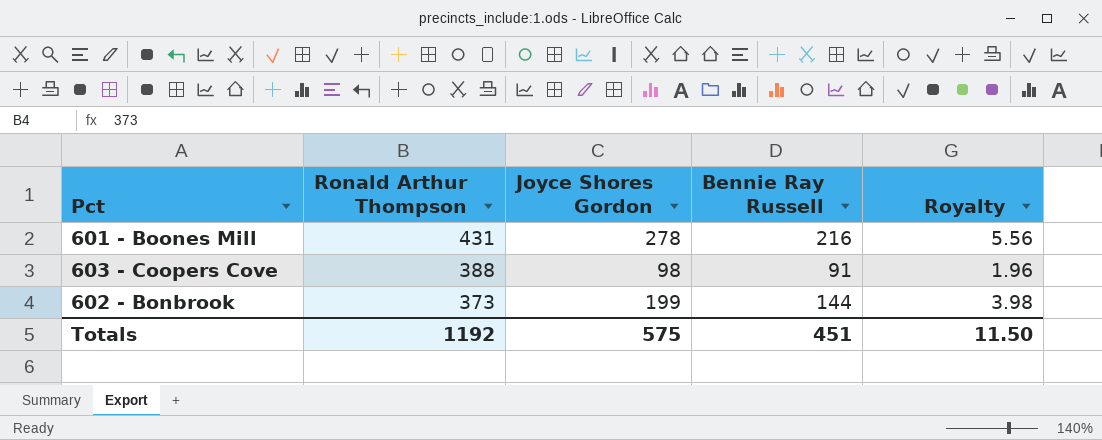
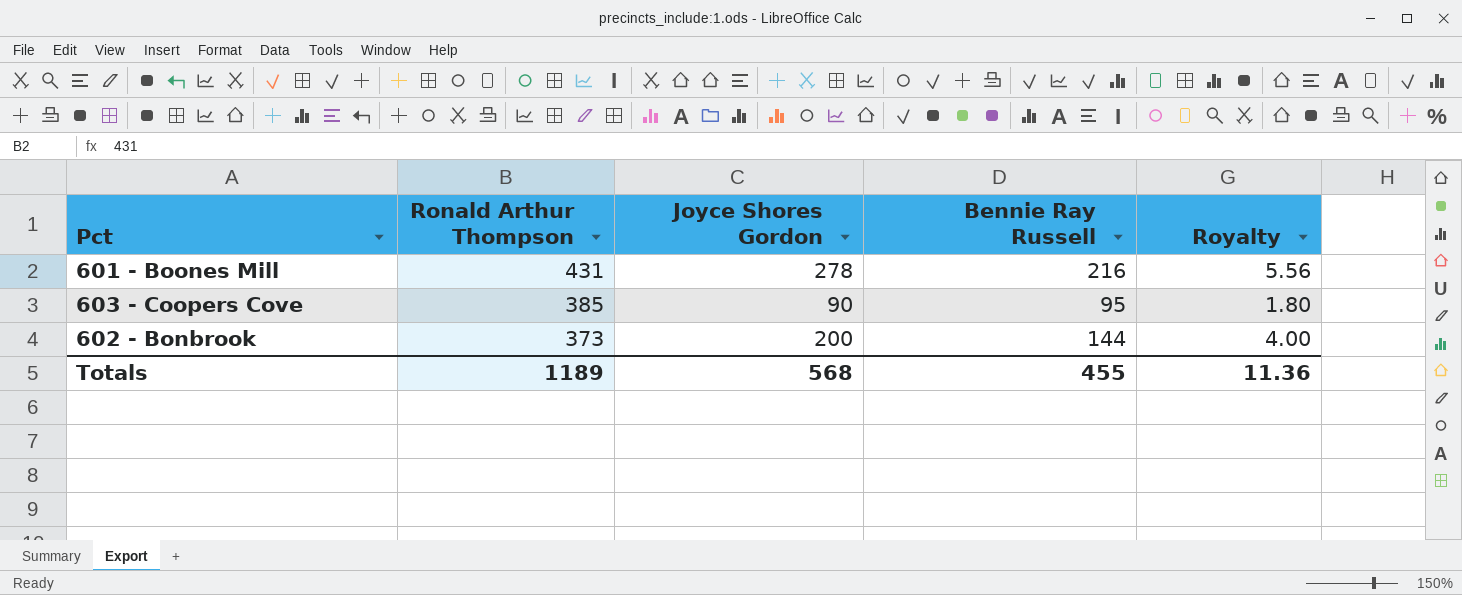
603 - Coopers Cove | Ronald Arthur Thompson: 388 -> 385
603 - Coopers Cove | Joyce Shores Gordon: 98 -> 90
603 - Coopers Cove | Bennie Ray Russell: 91 -> 95
603 - Coopers Cove | Royalty: 1.96 -> 1.80
602 - Bonbrook | Joyce Shores Gordon: 199 -> 200
602 - Bonbrook | Royalty: 3.98 -> 4.00
Totals | Ronald Arthur Thompson: 1192 -> 1189
Totals | Joyce Shores Gordon: 575 -> 568
Totals | Bennie Ray Russell: 451 -> 455
Totals | Royalty: 11.50 -> 11.36

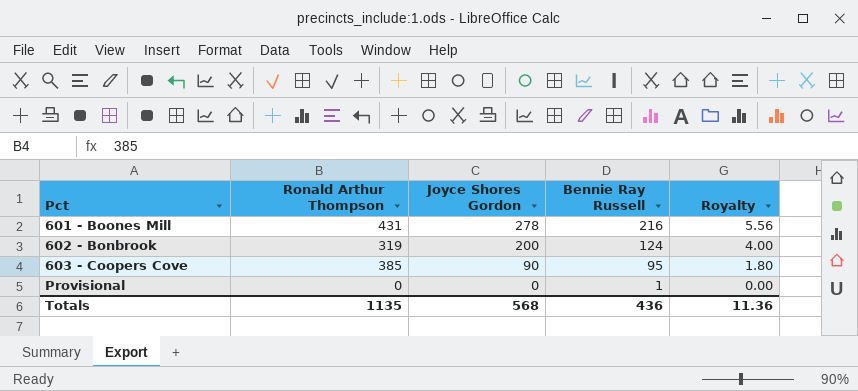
row order: Ronald Arthur Thompson descending -> Pct ascending
602 - Bonbrook | Ronald Arthur Thompson: 373 -> 319
602 - Bonbrook | Bennie Ray Russell: 144 -> 124
row Provisional: none -> 0 | 0 | 1 | 0.00
Totals | Ronald Arthur Thompson: 1189 -> 1135
Totals | Bennie Ray Russell: 455 -> 436

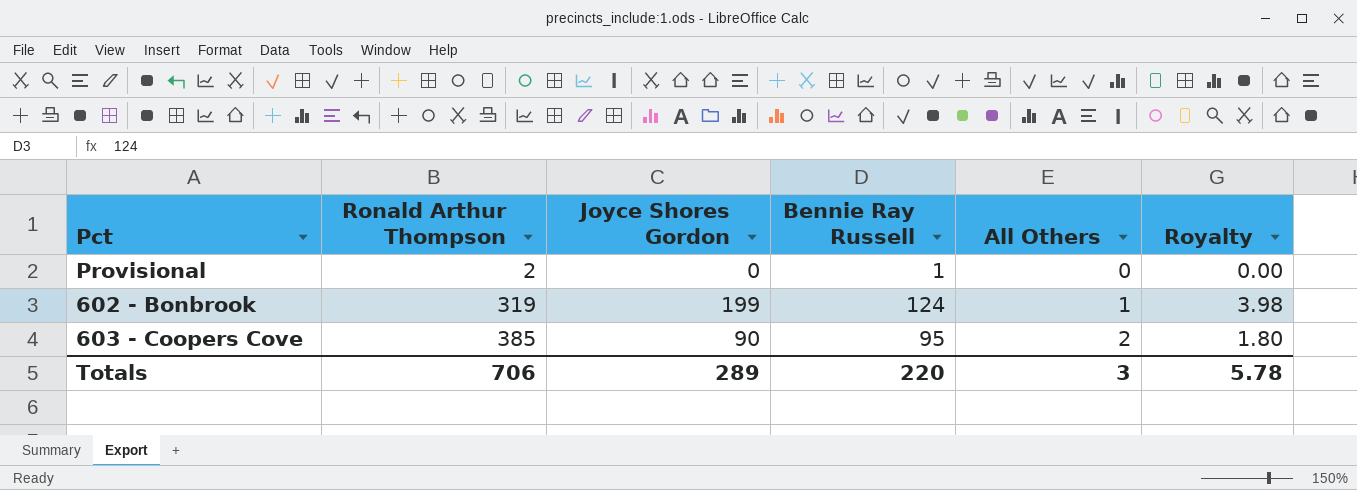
row order: Pct ascending -> Ronald Arthur Thompson ascending
column All Others | position: none -> 5
row 601 - Boones Mill: 431 | 278 | 216 | 5.56 -> none
Provisional | Ronald Arthur Thompson: 0 -> 2
602 - Bonbrook | Joyce Shores Gordon: 200 -> 199
602 - Bonbrook | Royalty: 4.00 -> 3.98
Totals | Ronald Arthur Thompson: 1135 -> 706
Totals | Joyce Shores Gordon: 568 -> 289
Totals | Bennie Ray Russell: 436 -> 220
Totals | Royalty: 11.36 -> 5.78

